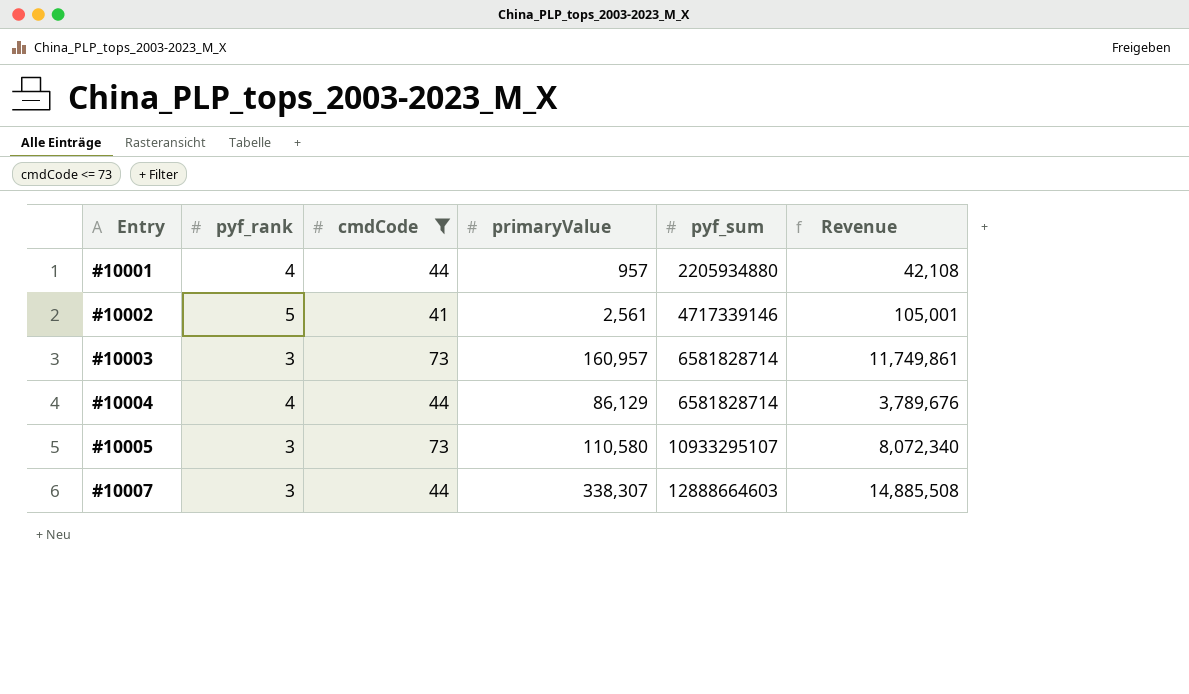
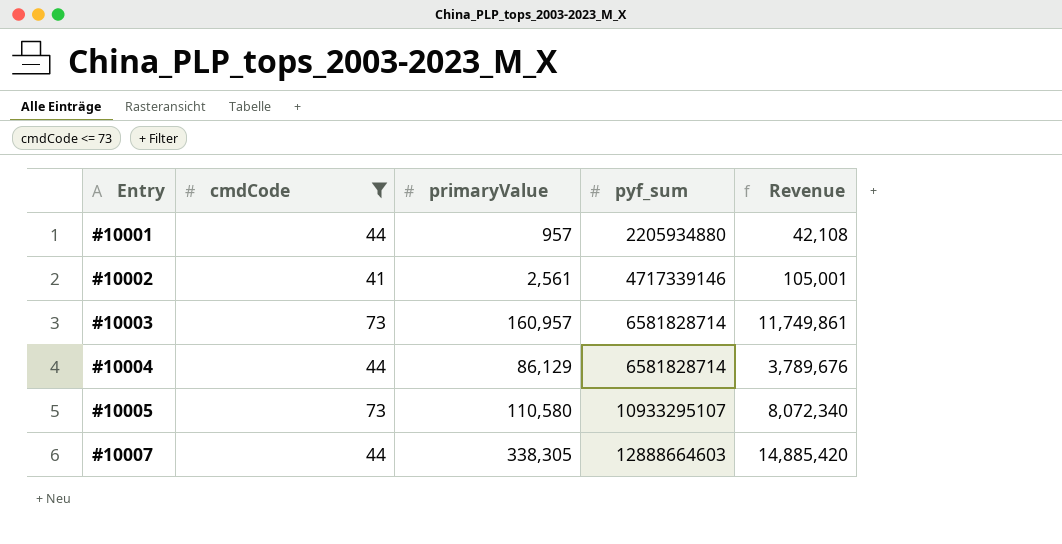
column pyf_rank | position: 2 -> none
#10007 | primaryValue: 338,307 -> 338,305
#10007 | Revenue: 14,885,508 -> 14,885,420

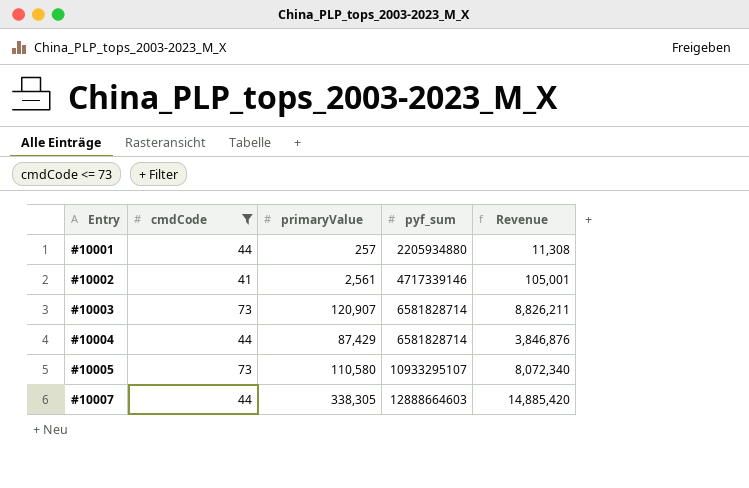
#10001 | primaryValue: 957 -> 257
#10001 | Revenue: 42,108 -> 11,308
#10003 | primaryValue: 160,957 -> 120,907
#10003 | Revenue: 11,749,861 -> 8,826,211
#10004 | primaryValue: 86,129 -> 87,429
#10004 | Revenue: 3,789,676 -> 3,846,876

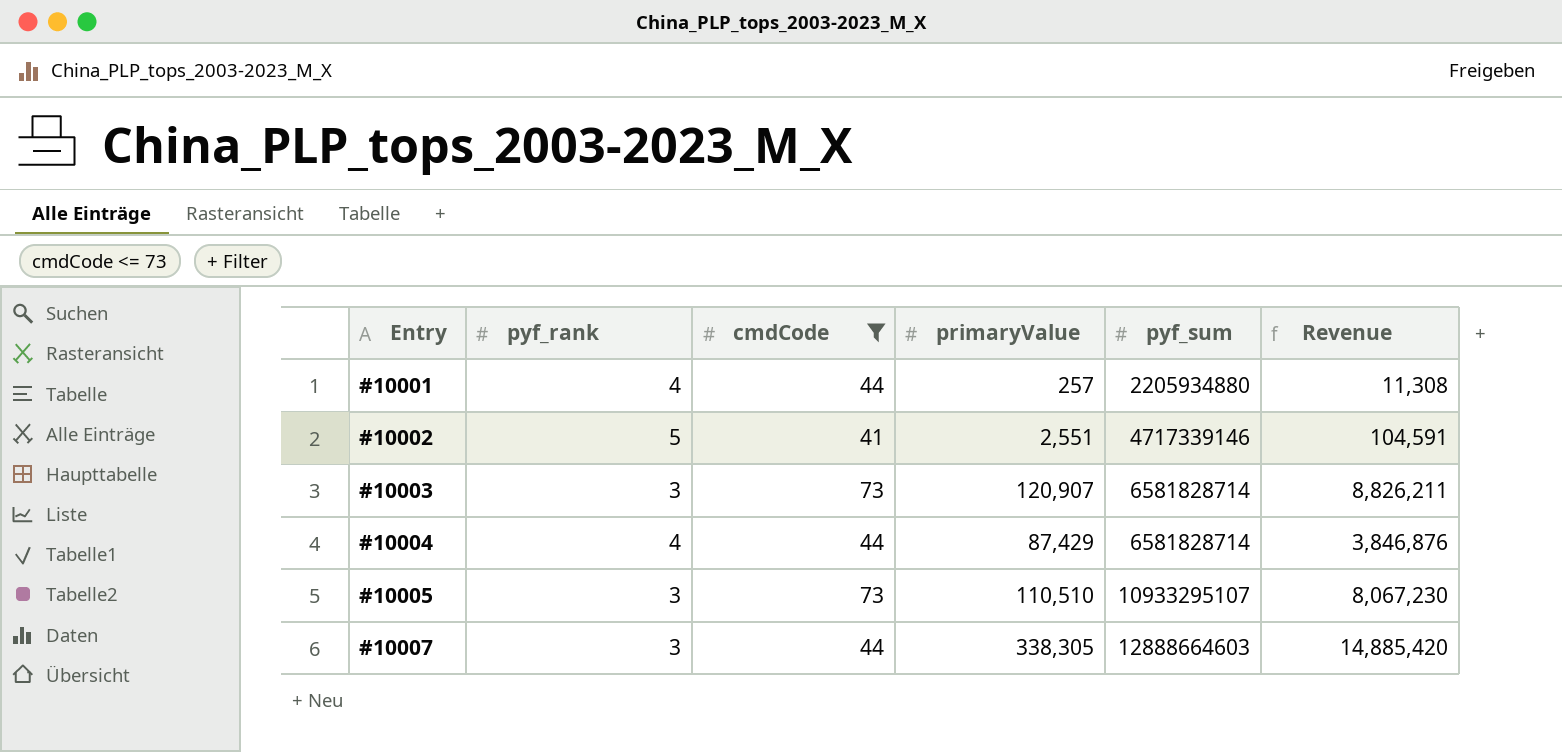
column pyf_rank | position: none -> 2
#10002 | primaryValue: 2,561 -> 2,551
#10002 | Revenue: 105,001 -> 104,591
#10005 | primaryValue: 110,580 -> 110,510
#10005 | Revenue: 8,072,340 -> 8,067,230

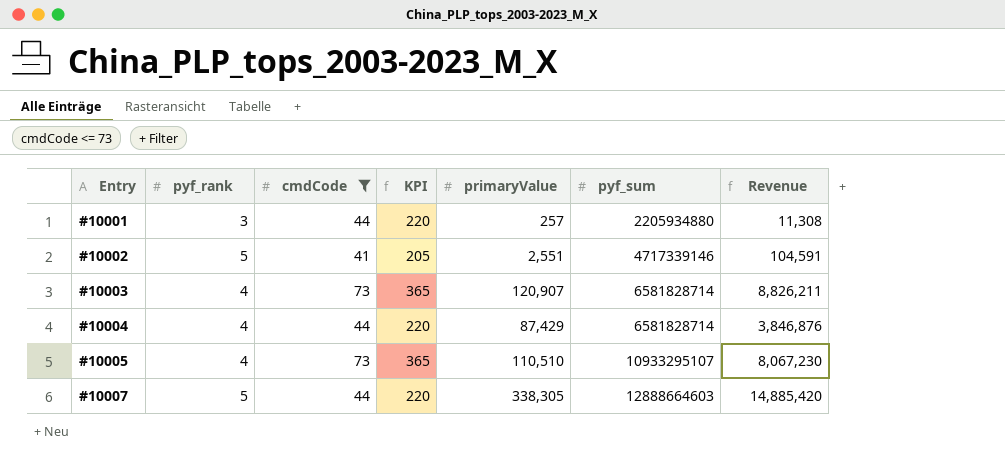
column KPI | formula: none -> [cmdCode] * 5
#10001 | pyf_rank: 4 -> 3
#10003 | pyf_rank: 3 -> 4
#10005 | pyf_rank: 3 -> 4
#10007 | pyf_rank: 3 -> 5

